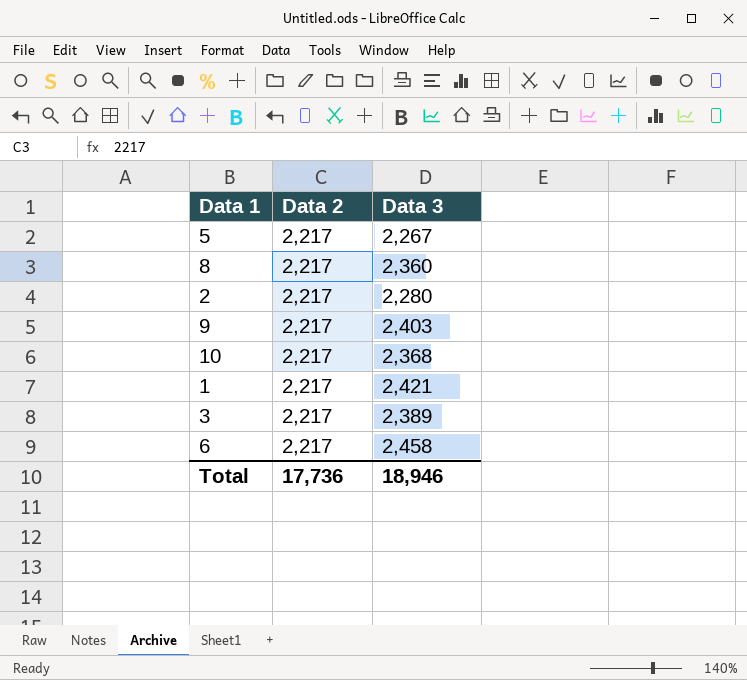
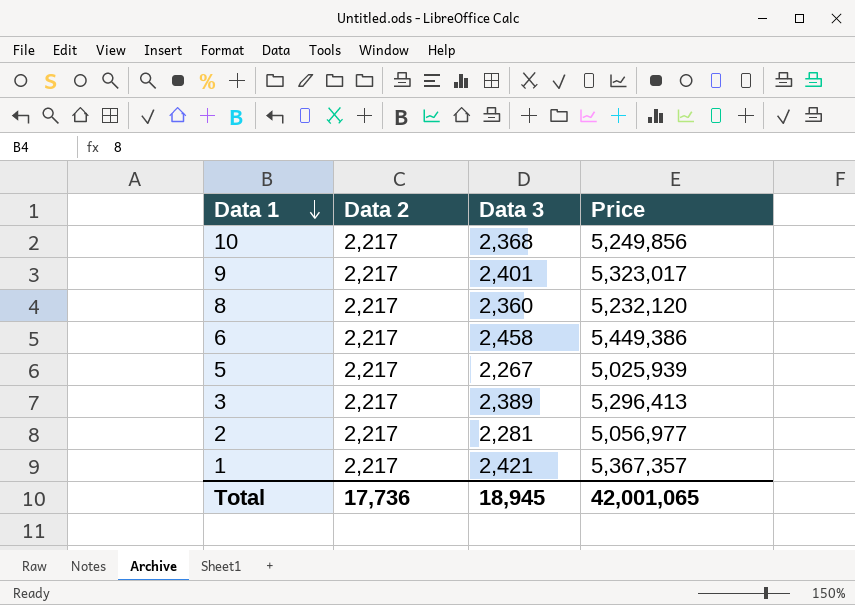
row order: none -> Data 1 descending
column Price | formula: none -> [Data 2] * [Data 3]
9 | Data 3: 2,403 -> 2,401
2 | Data 3: 2,280 -> 2,281
Total | Data 3: 18,946 -> 18,945

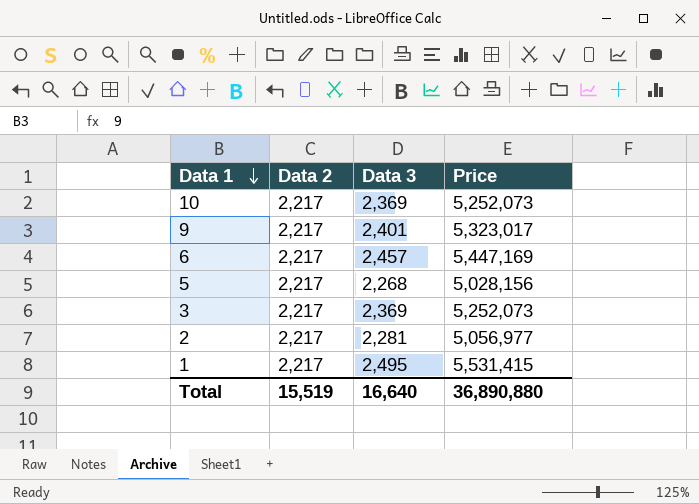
row 8: 2,217 | 2,360 | 5,232,120 -> none
10 | Data 3: 2,368 -> 2,369
10 | Price: 5,249,856 -> 5,252,073
6 | Data 3: 2,458 -> 2,457
6 | Price: 5,449,386 -> 5,447,169
5 | Data 3: 2,267 -> 2,268
5 | Price: 5,025,939 -> 5,028,156
3 | Data 3: 2,389 -> 2,369
3 | Price: 5,296,413 -> 5,252,073
1 | Data 3: 2,421 -> 2,495
1 | Price: 5,367,357 -> 5,531,415
Total | Data 2: 17,736 -> 15,519
Total | Data 3: 18,945 -> 16,640
Total | Price: 42,001,065 -> 36,890,880

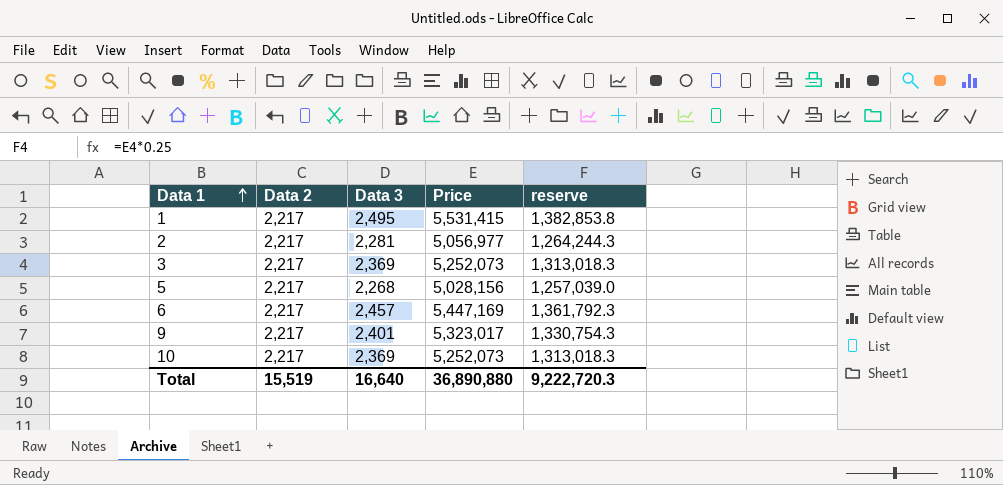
row order: Data 1 descending -> Data 1 ascending
column reserve | formula: none -> [Price] * 0.25

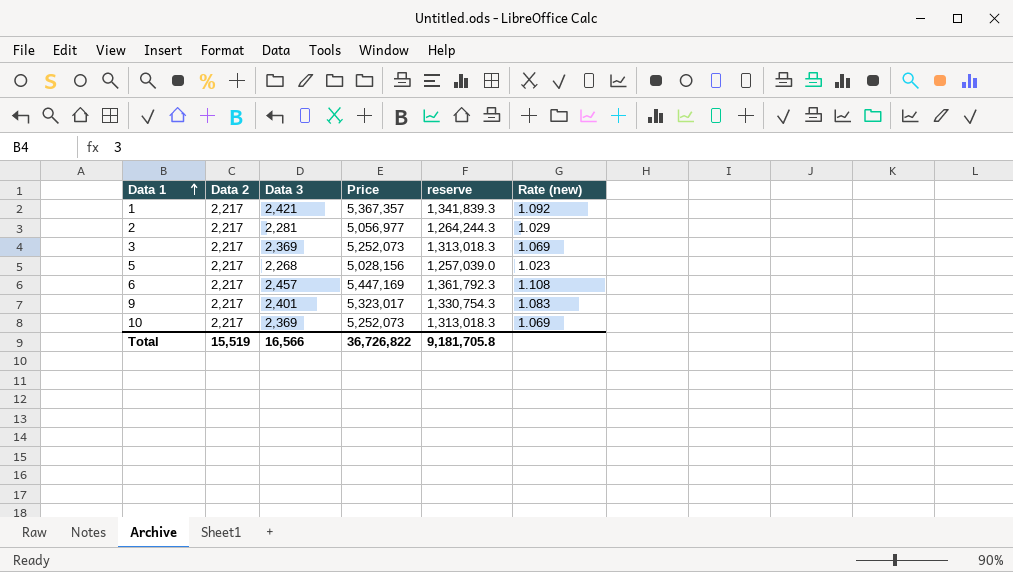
column Rate (new) | formula: none -> [Data 3] / [Data 2]
1 | Data 3: 2,495 -> 2,421
1 | Price: 5,531,415 -> 5,367,357
1 | reserve: 1,382,853.8 -> 1,341,839.3
Total | Data 3: 16,640 -> 16,566
Total | Price: 36,890,880 -> 36,726,822
Total | reserve: 9,222,720.3 -> 9,181,705.8

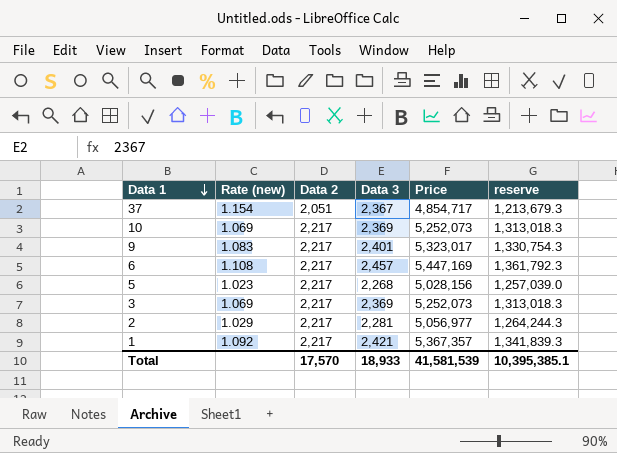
row order: Data 1 ascending -> Data 1 descending
column Rate (new) | position: 6 -> 2
row 37: none -> 1.154 | 2,051 | 2,367 | 4,854,717 | 1,213,679.3
Total | Data 2: 15,519 -> 17,570
Total | Data 3: 16,566 -> 18,933
Total | Price: 36,726,822 -> 41,581,539
Total | reserve: 9,181,705.8 -> 10,395,385.1

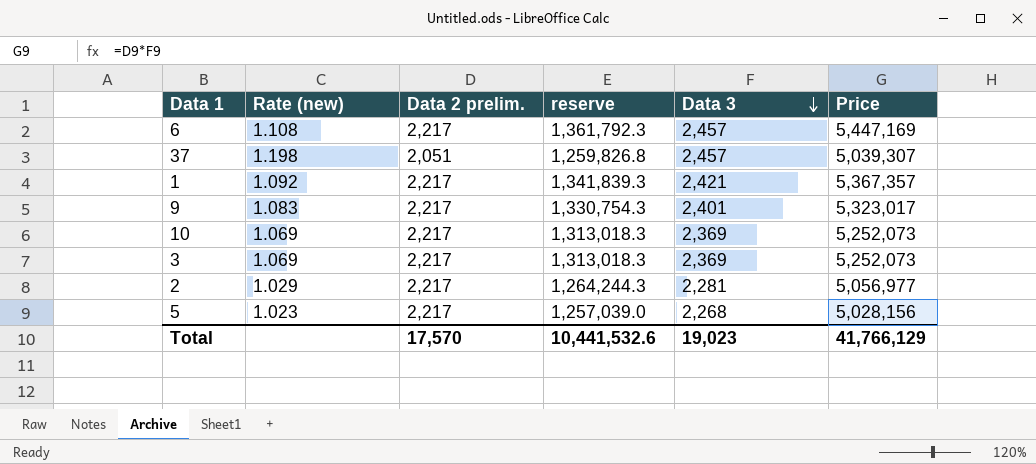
row order: Data 1 descending -> Data 3 descending
column name: Data 2 -> Data 2 prelim.
column reserve | position: 6 -> 4
37 | Rate (new): 1.154 -> 1.198
37 | reserve: 1,213,679.3 -> 1,259,826.8
37 | Data 3: 2,367 -> 2,457
37 | Price: 4,854,717 -> 5,039,307
Total | reserve: 10,395,385.1 -> 10,441,532.6
Total | Data 3: 18,933 -> 19,023
Total | Price: 41,581,539 -> 41,766,129

